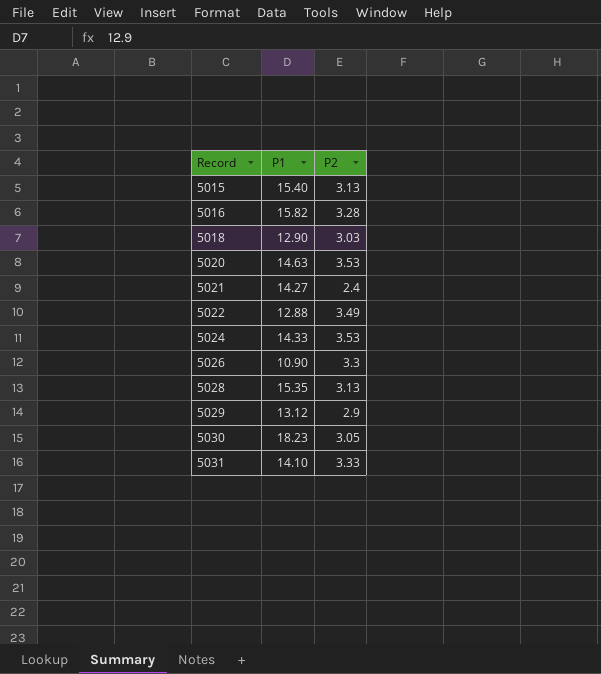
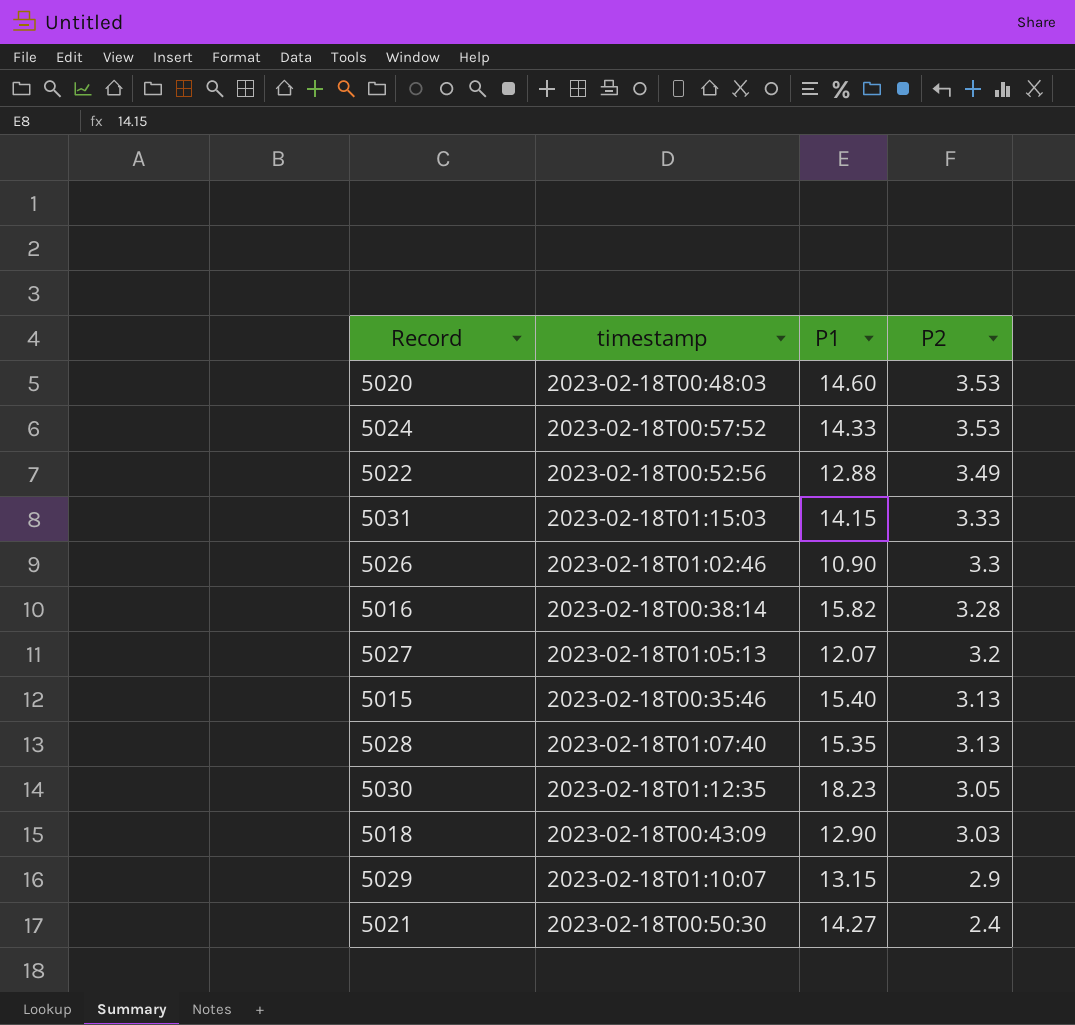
row order: Record ascending -> P2 descending
column timestamp | position: none -> 2
5020 | P1: 14.63 -> 14.60
5031 | P1: 14.10 -> 14.15
row 5027: none -> 2023-02-18T01:05:13 | 12.07 | 3.2
5029 | P1: 13.12 -> 13.15

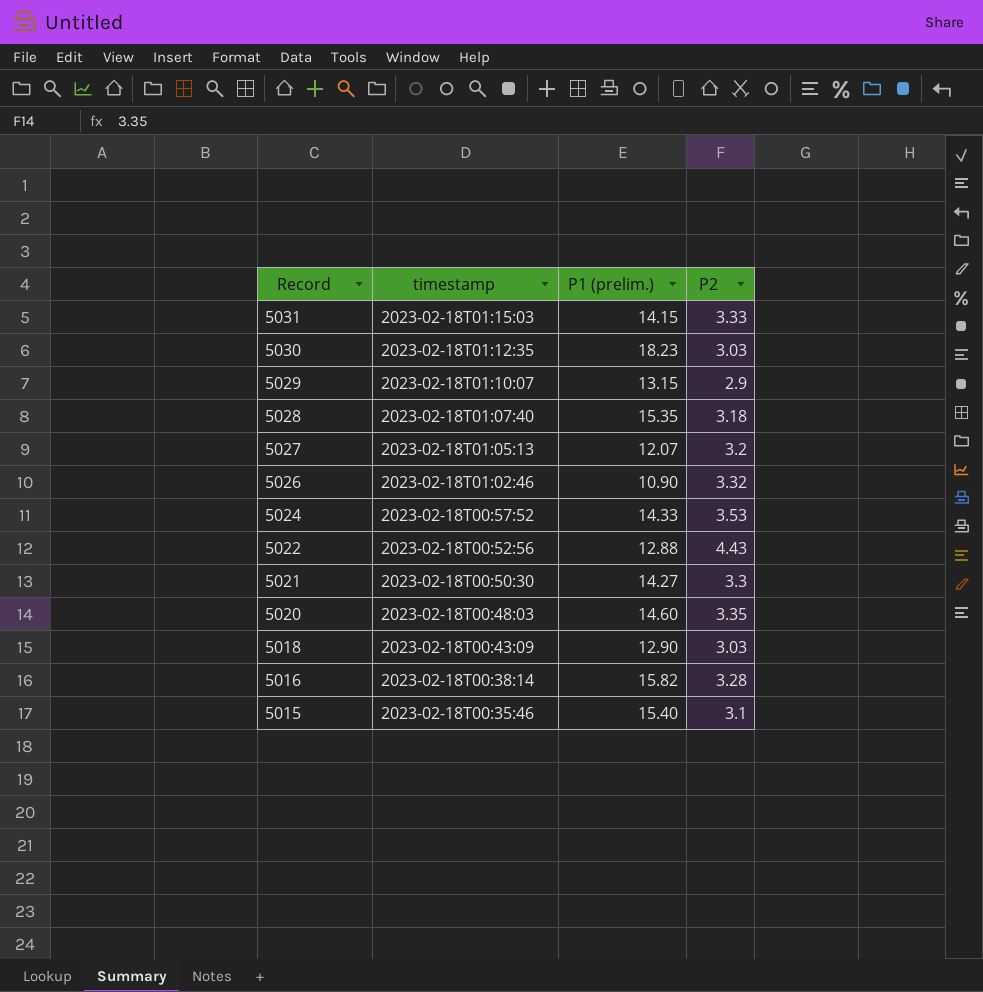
row order: P2 descending -> Record descending
column name: P1 -> P1 (prelim.)
5030 | P2: 3.05 -> 3.03
5028 | P2: 3.13 -> 3.18
5026 | P2: 3.3 -> 3.32
5022 | P2: 3.49 -> 4.43
5021 | P2: 2.4 -> 3.3
5020 | P2: 3.53 -> 3.35
5015 | P2: 3.13 -> 3.1

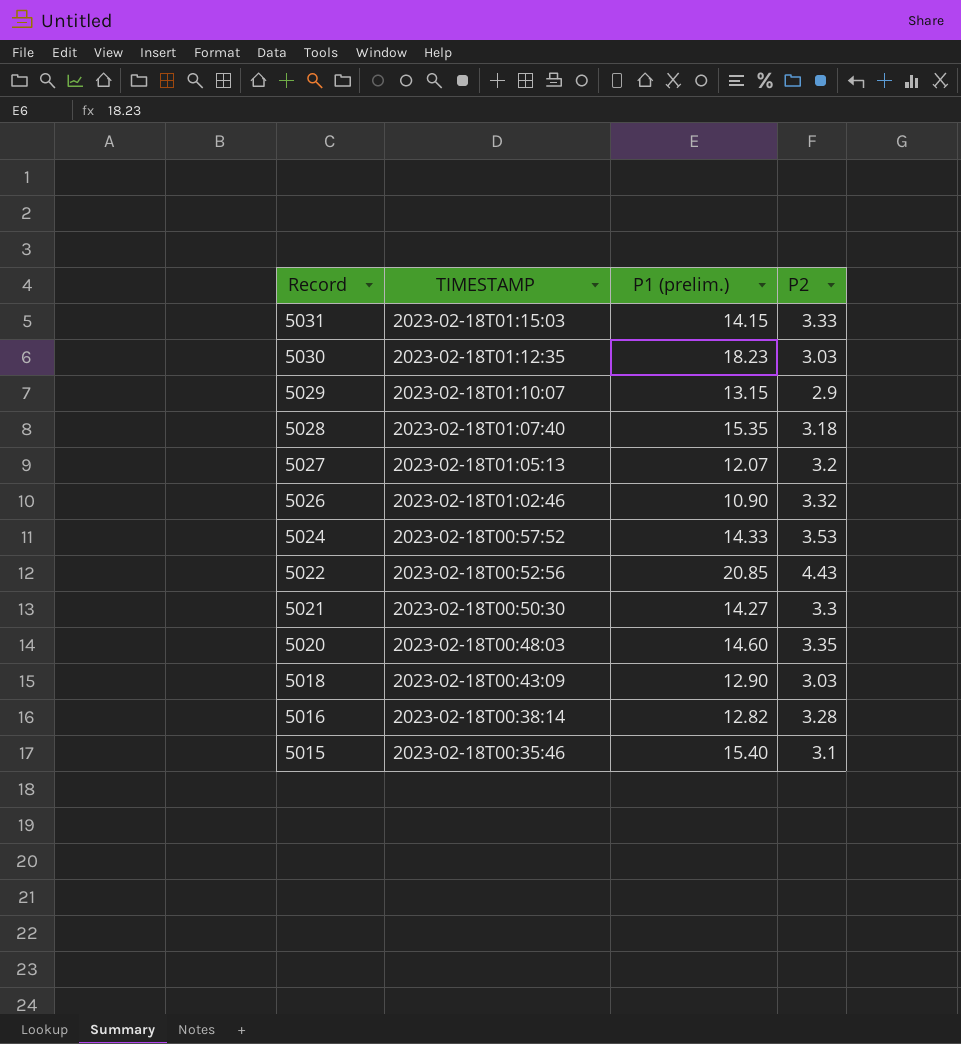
column name: timestamp -> TIMESTAMP
5022 | P1 (prelim.): 12.88 -> 20.85
5016 | P1 (prelim.): 15.82 -> 12.82

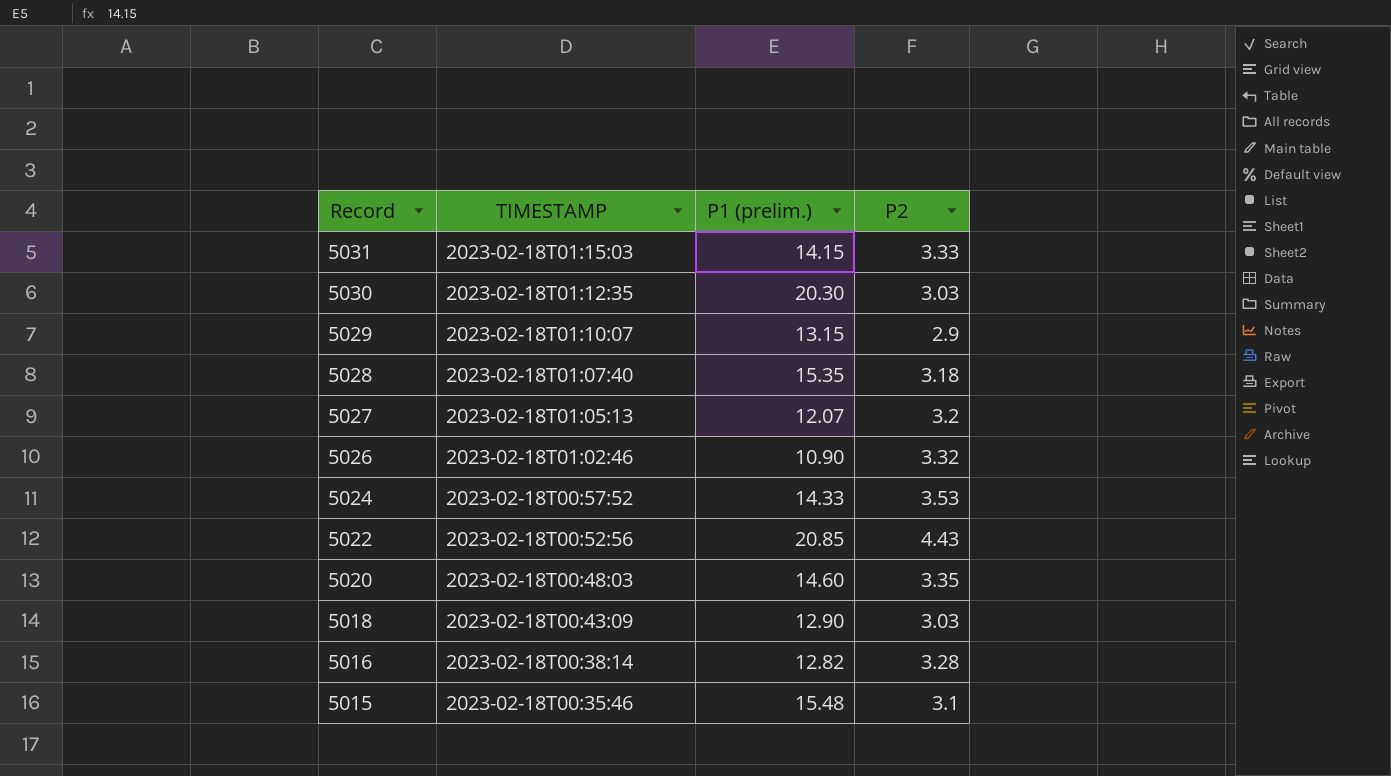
row 5021: 2023-02-18T00:50:30 | 14.27 | 3.3 -> none
5030 | P1 (prelim.): 18.23 -> 20.30
5015 | P1 (prelim.): 15.40 -> 15.48

